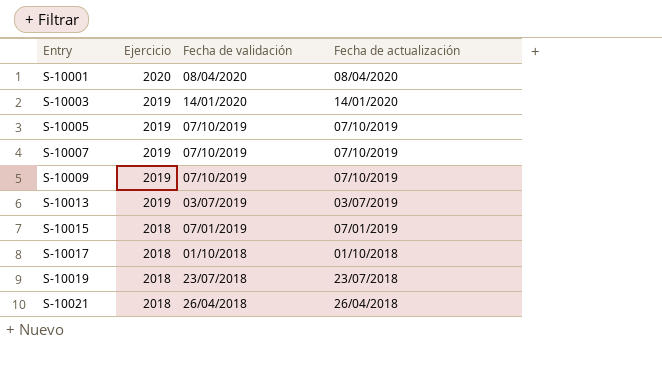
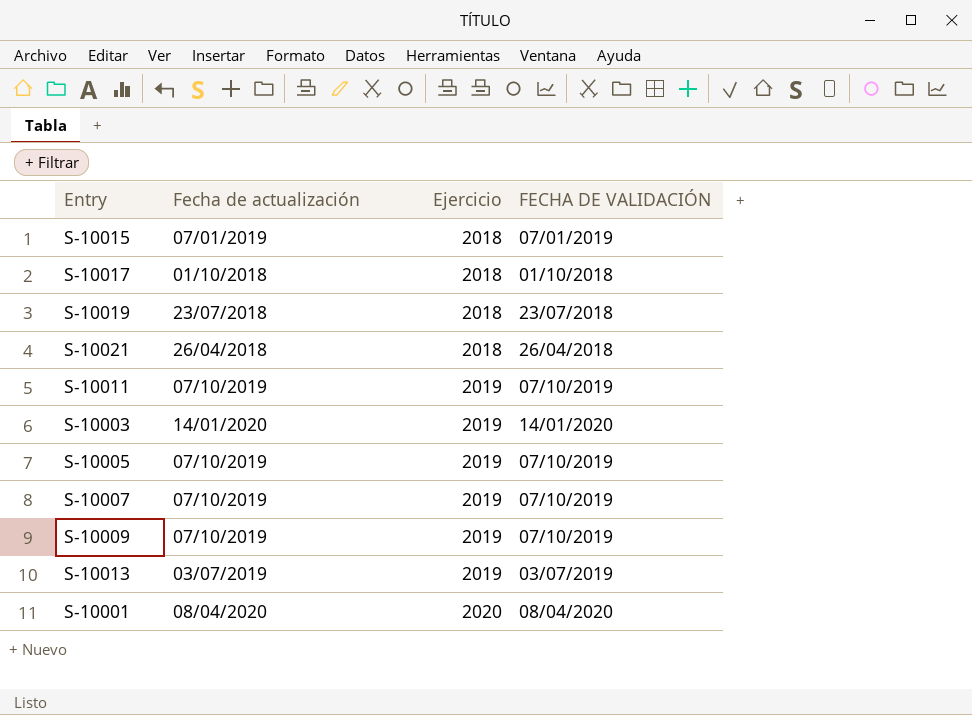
row order: Entry ascending -> Ejercicio ascending
column Fecha de actualización | position: 4 -> 2
column name: Fecha de validación -> FECHA DE VALIDACIÓN
row S-10011: none -> 07/10/2019 | 2019 | 07/10/2019

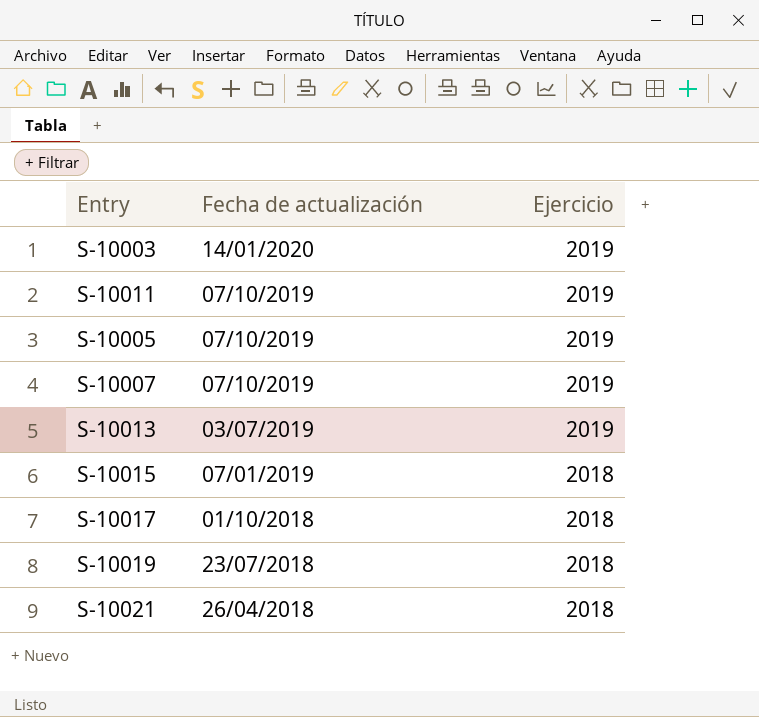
row order: Ejercicio ascending -> Fecha de actualización descending
column FECHA DE VALIDACIÓN | position: 4 -> none
row S-10009: 07/10/2019 | 2019 | 07/10/2019 -> none
row S-10001: 08/04/2020 | 2020 | 08/04/2020 -> none

